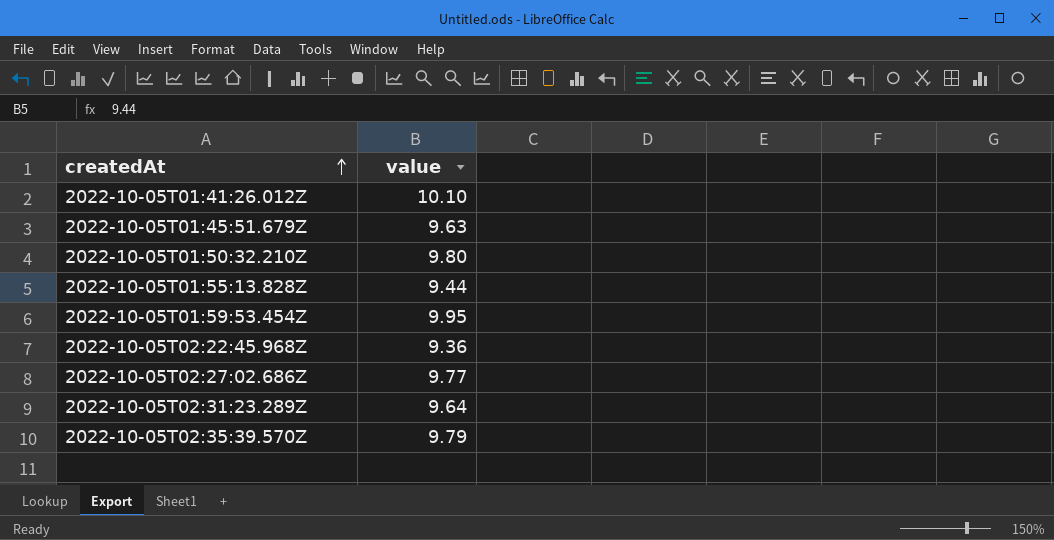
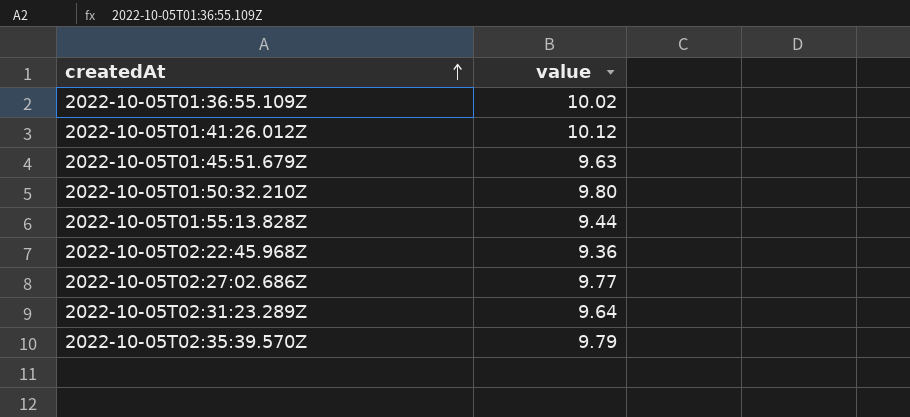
row 2022-10-05T01:59:53.454Z: 9.95 -> none
row 2022-10-05T01:36:55.109Z: none -> 10.02
2022-10-05T01:41:26.012Z | value: 10.10 -> 10.12

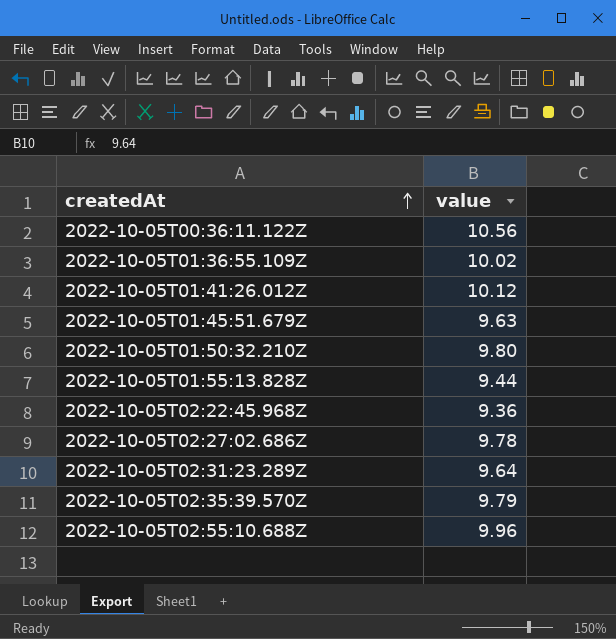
row 2022-10-05T00:36:11.122Z: none -> 10.56
2022-10-05T02:27:02.686Z | value: 9.77 -> 9.78
row 2022-10-05T02:55:10.688Z: none -> 9.96

